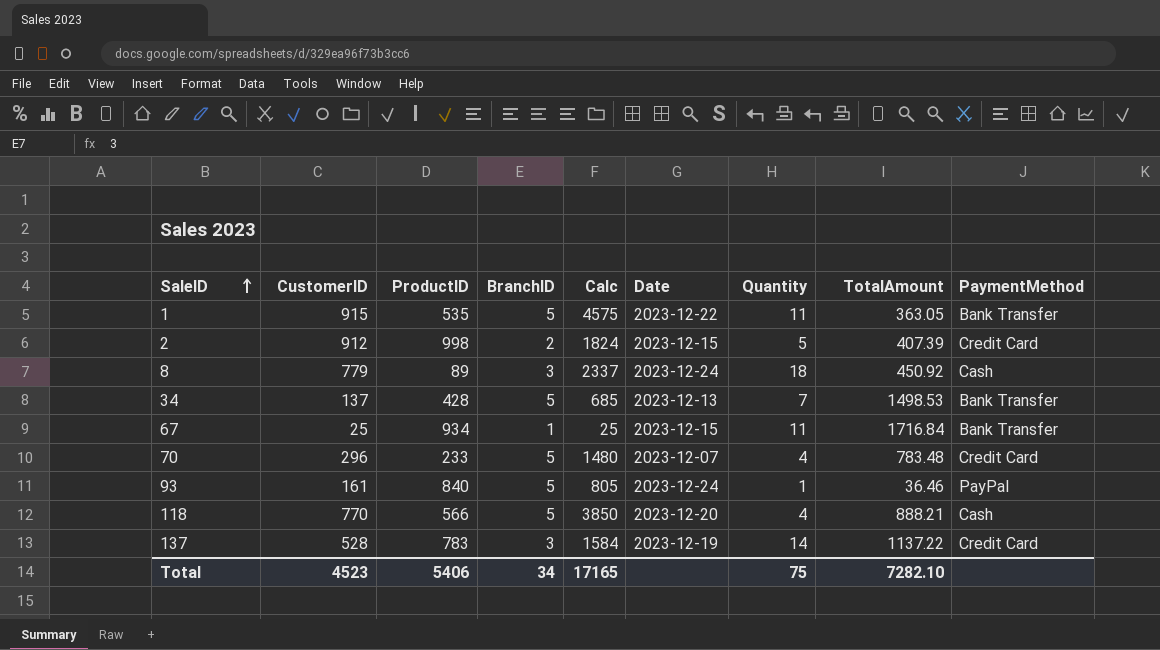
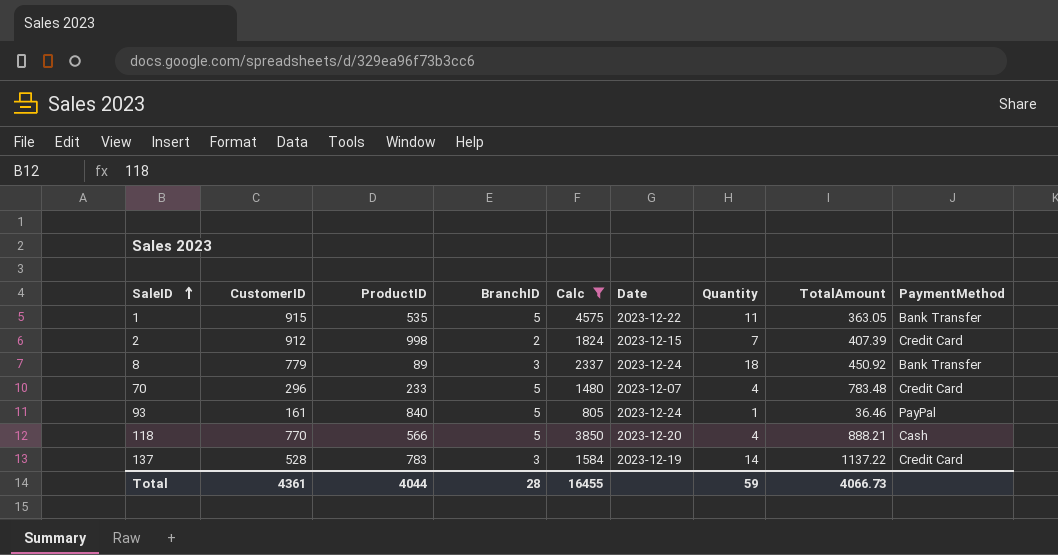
filter: none -> Calc >= 805
2 | Quantity: 5 -> 7
8 | PaymentMethod: Cash -> Bank Transfer
Total | CustomerID: 4523 -> 4361
Total | ProductID: 5406 -> 4044
Total | BranchID: 34 -> 28
Total | Calc: 17165 -> 16455
Total | Quantity: 75 -> 59
Total | TotalAmount: 7282.10 -> 4066.73

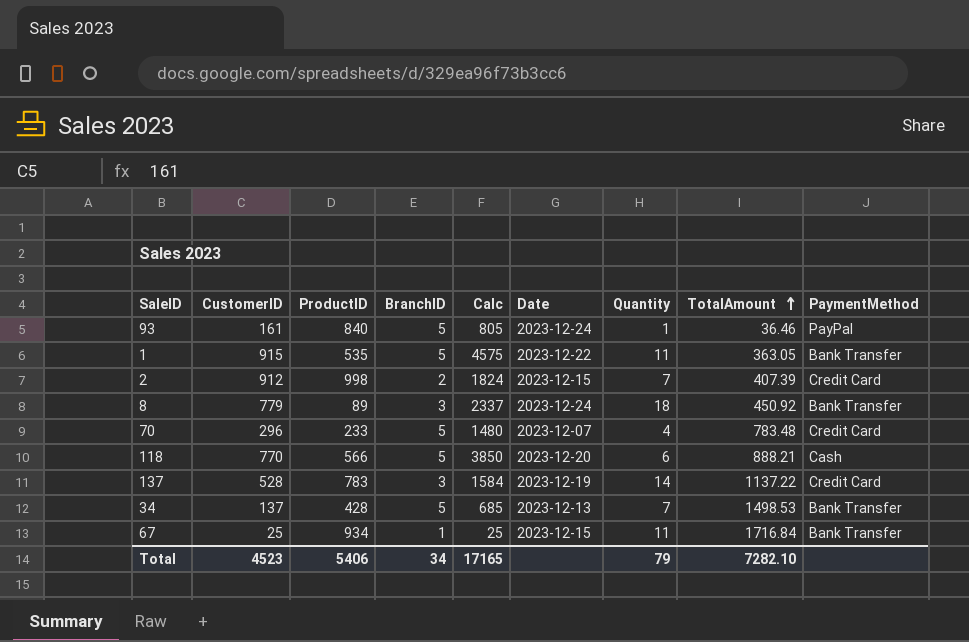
filter: Calc >= 805 -> none
row order: SaleID ascending -> TotalAmount ascending
118 | Quantity: 4 -> 6
Total | CustomerID: 4361 -> 4523
Total | ProductID: 4044 -> 5406
Total | BranchID: 28 -> 34
Total | Calc: 16455 -> 17165
Total | Quantity: 59 -> 79
Total | TotalAmount: 4066.73 -> 7282.10

